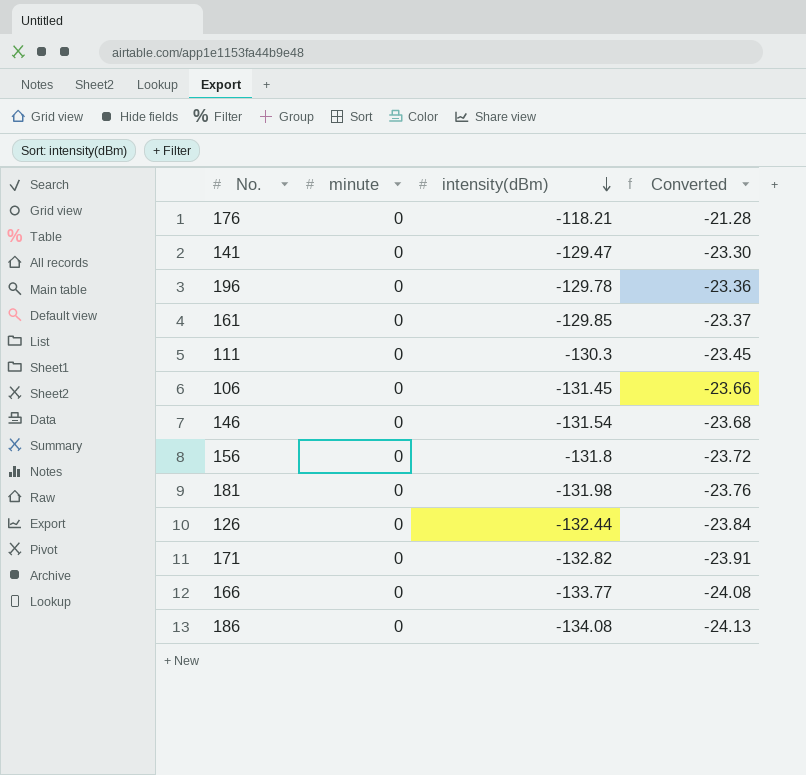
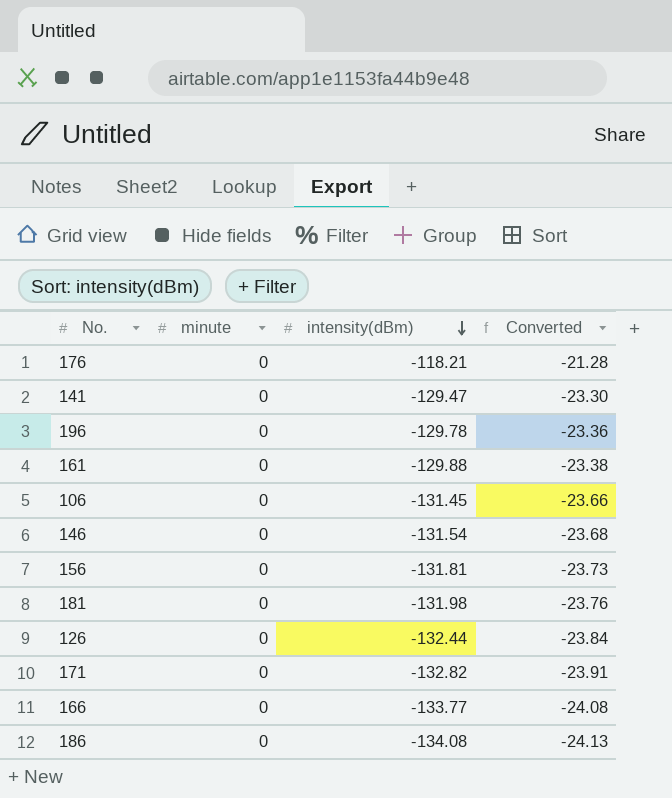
row 111: 0 | -130.3 | -23.45 -> none
161 | intensity(dBm): -129.85 -> -129.88
161 | Converted: -23.37 -> -23.38
156 | intensity(dBm): -131.8 -> -131.81
156 | Converted: -23.72 -> -23.73

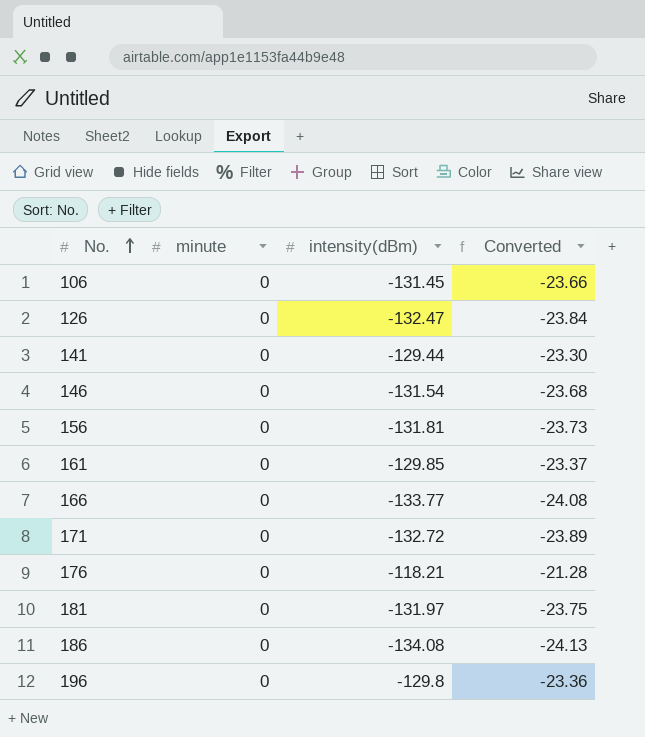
row order: intensity(dBm) descending -> No. ascending
126 | intensity(dBm): -132.44 -> -132.47
141 | intensity(dBm): -129.47 -> -129.44
161 | intensity(dBm): -129.88 -> -129.85
161 | Converted: -23.38 -> -23.37
171 | intensity(dBm): -132.82 -> -132.72
171 | Converted: -23.91 -> -23.89
181 | intensity(dBm): -131.98 -> -131.97
181 | Converted: -23.76 -> -23.75
196 | intensity(dBm): -129.78 -> -129.8

